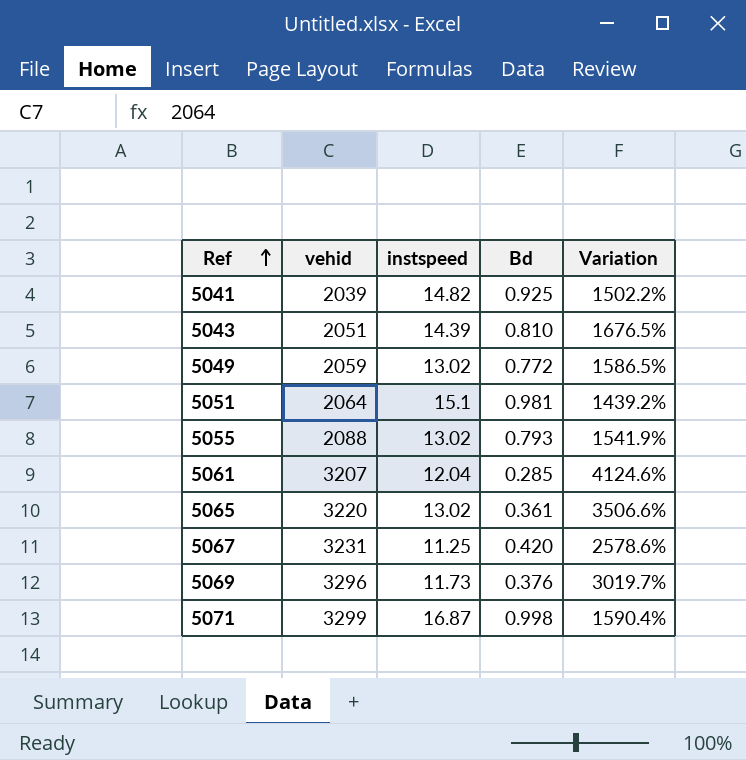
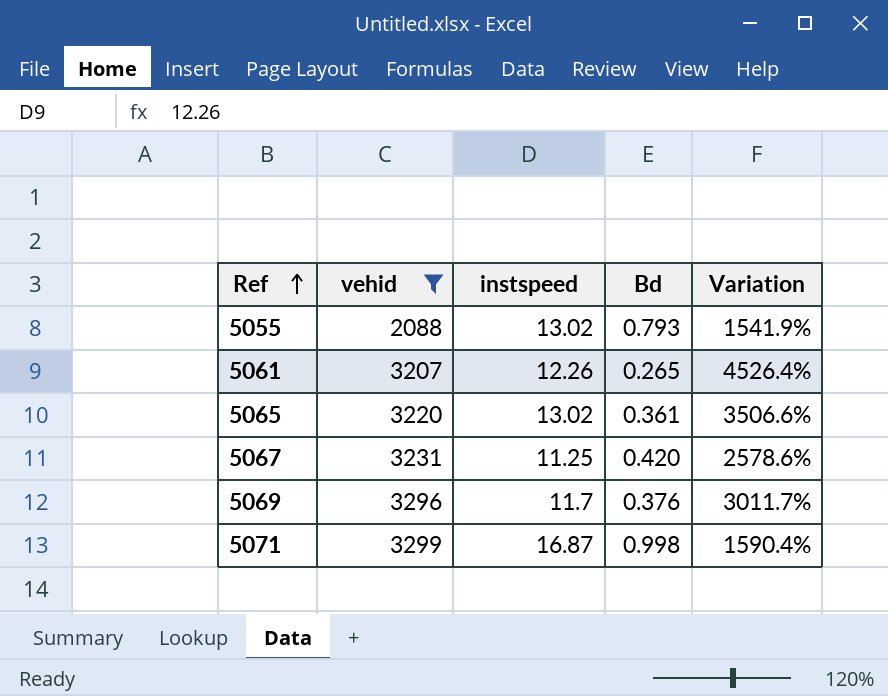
filter: none -> vehid >= 2088
5061 | instspeed: 12.04 -> 12.26
5061 | Bd: 0.285 -> 0.265
5061 | Variation: 4124.6% -> 4526.4%
5069 | instspeed: 11.73 -> 11.7
5069 | Variation: 3019.7% -> 3011.7%

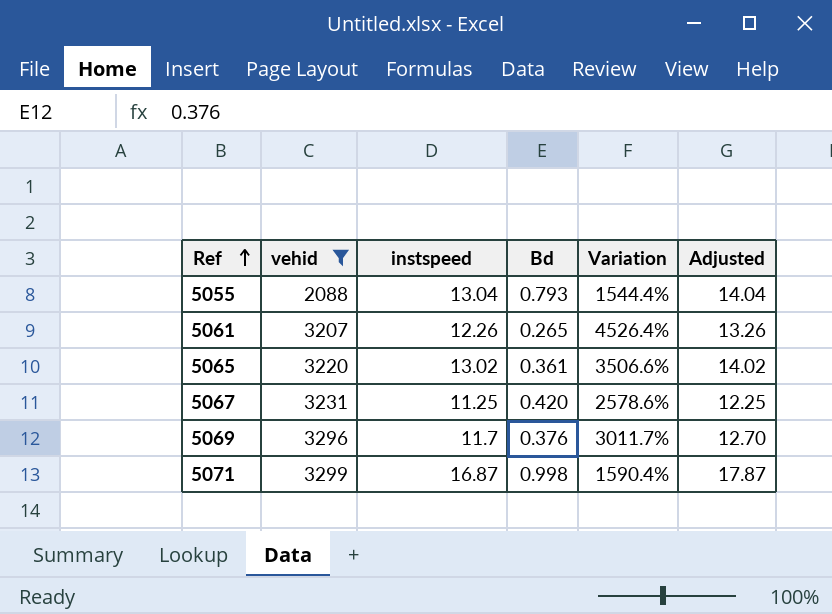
column Adjusted | formula: none -> [instspeed] + 1
5055 | instspeed: 13.02 -> 13.04
5055 | Variation: 1541.9% -> 1544.4%

